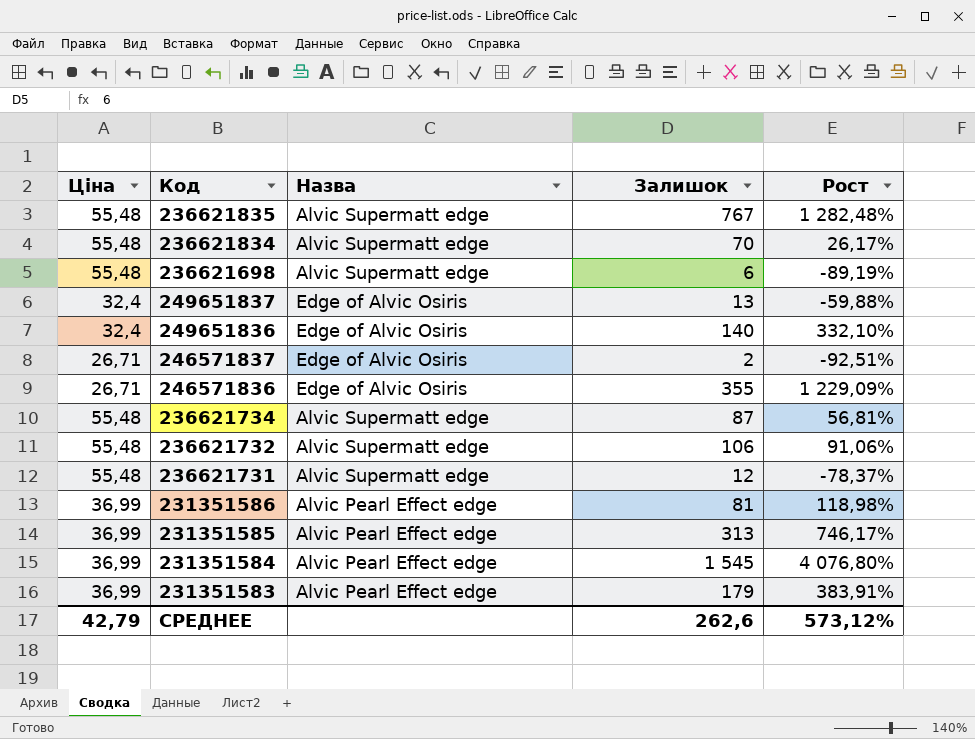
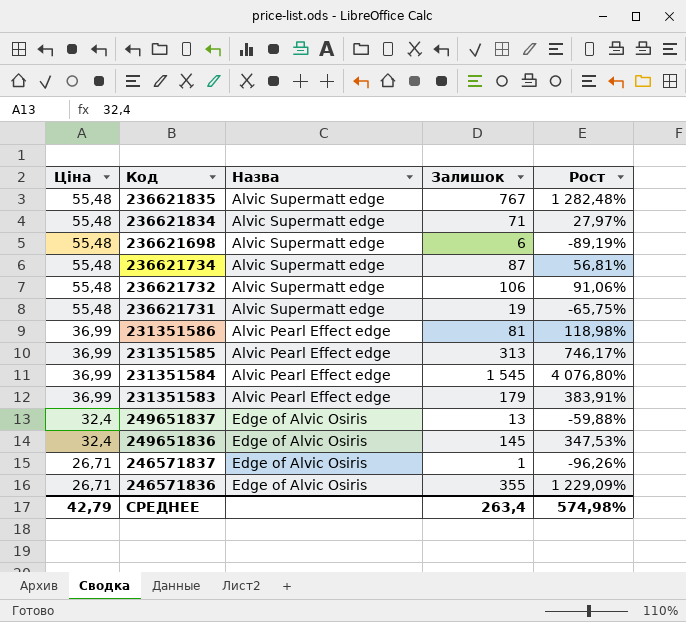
row order: none -> Ціна descending
236621834 | Залишок: 70 -> 71
236621834 | Рост: 26,17% -> 27,97%
236621731 | Залишок: 12 -> 19
236621731 | Рост: -78,37% -> -65,75%
249651836 | Залишок: 140 -> 145
249651836 | Рост: 332,10% -> 347,53%
246571837 | Залишок: 2 -> 1
246571837 | Рост: -92,51% -> -96,26%
СРЕДНЕЕ | Залишок: 262,6 -> 263,4
СРЕДНЕЕ | Рост: 573,12% -> 574,98%

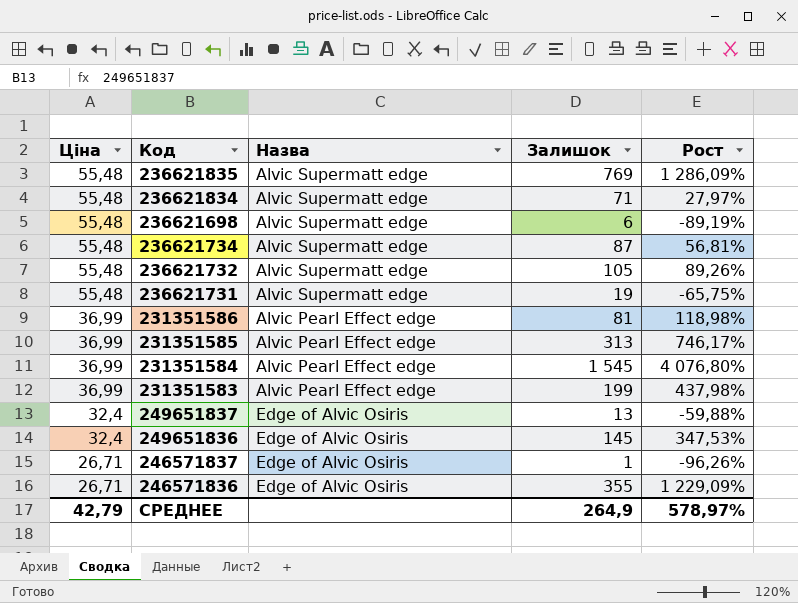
236621835 | Залишок: 767 -> 769
236621835 | Рост: 1 282,48% -> 1 286,09%
236621732 | Залишок: 106 -> 105
236621732 | Рост: 91,06% -> 89,26%
231351583 | Залишок: 179 -> 199
231351583 | Рост: 383,91% -> 437,98%
СРЕДНЕЕ | Залишок: 263,4 -> 264,9
СРЕДНЕЕ | Рост: 574,98% -> 578,97%

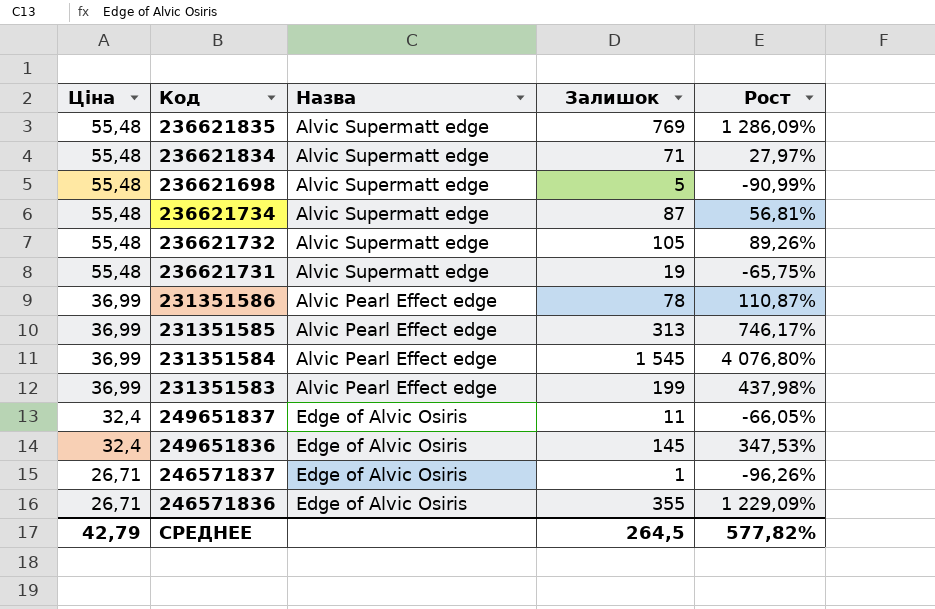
236621698 | Залишок: 6 -> 5
236621698 | Рост: -89,19% -> -90,99%
231351586 | Залишок: 81 -> 78
231351586 | Рост: 118,98% -> 110,87%
249651837 | Залишок: 13 -> 11
249651837 | Рост: -59,88% -> -66,05%
СРЕДНЕЕ | Залишок: 264,9 -> 264,5
СРЕДНЕЕ | Рост: 578,97% -> 577,82%

